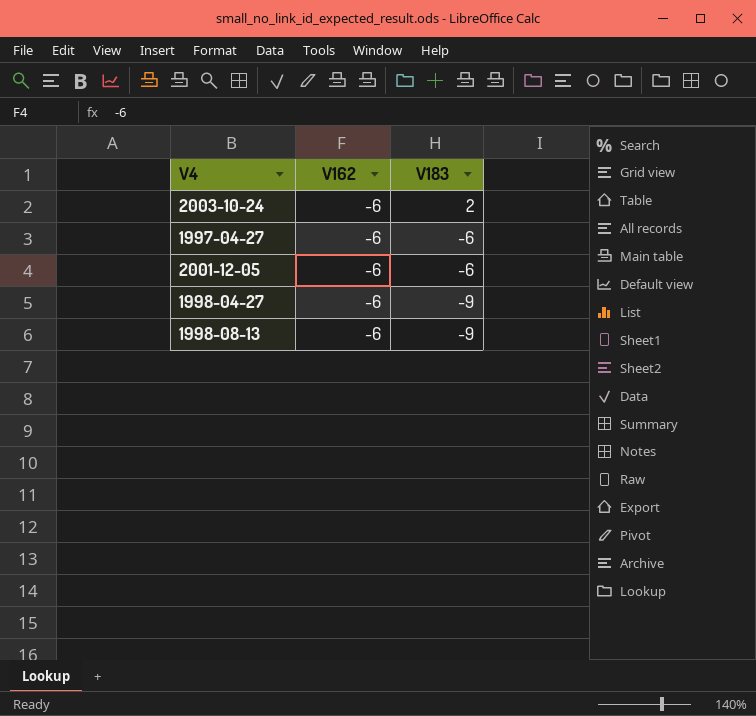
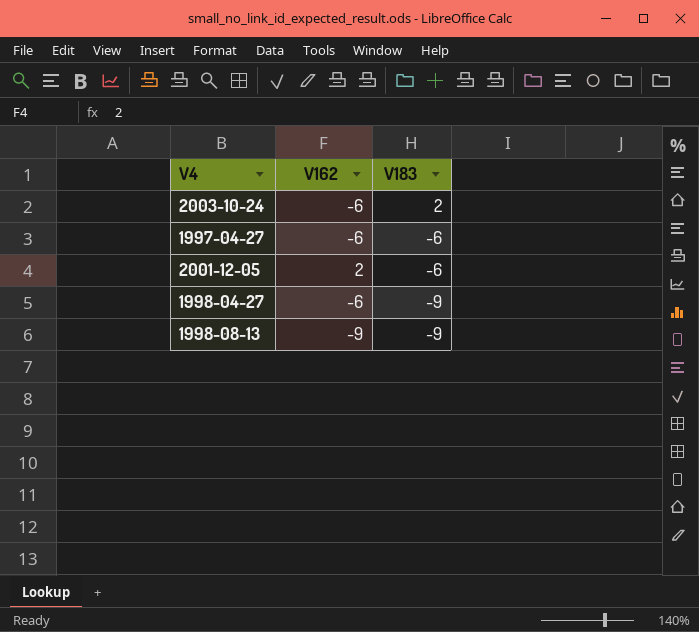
2001-12-05 | V162: -6 -> 2
1998-08-13 | V162: -6 -> -9

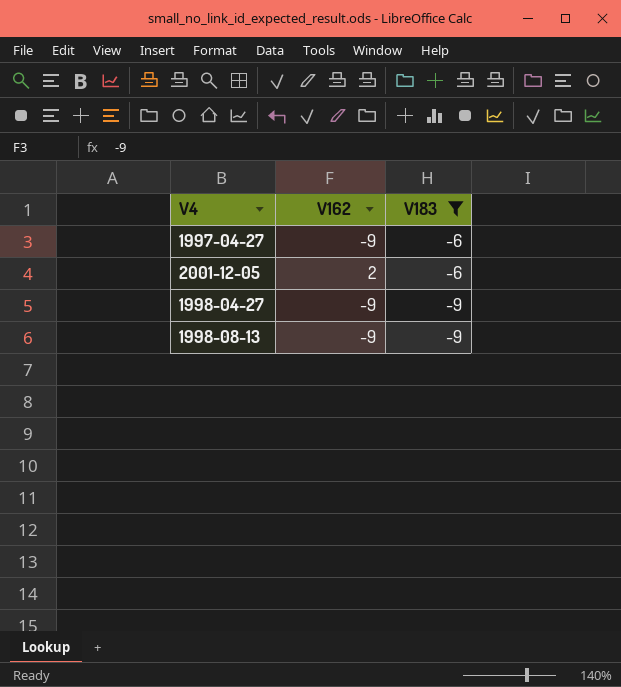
filter: none -> V183 != 2
1997-04-27 | V162: -6 -> -9
1998-04-27 | V162: -6 -> -9

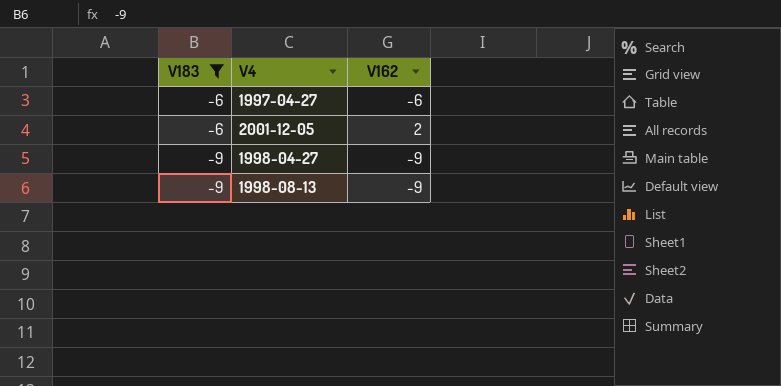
column V183 | position: 3 -> 1
1997-04-27 | V162: -9 -> -6

